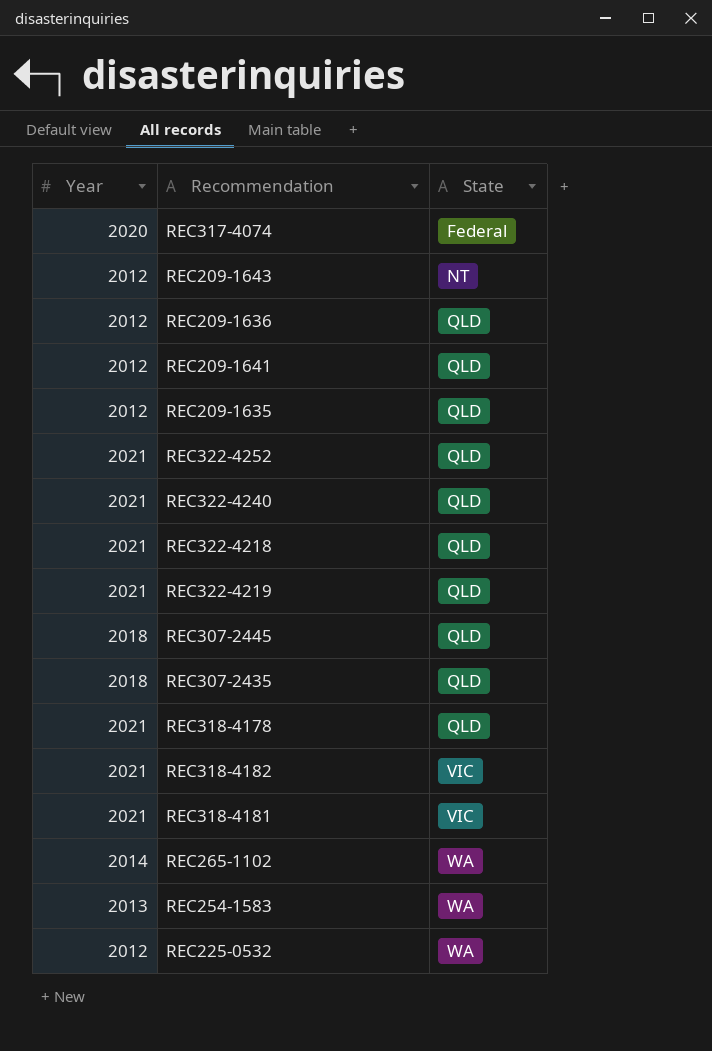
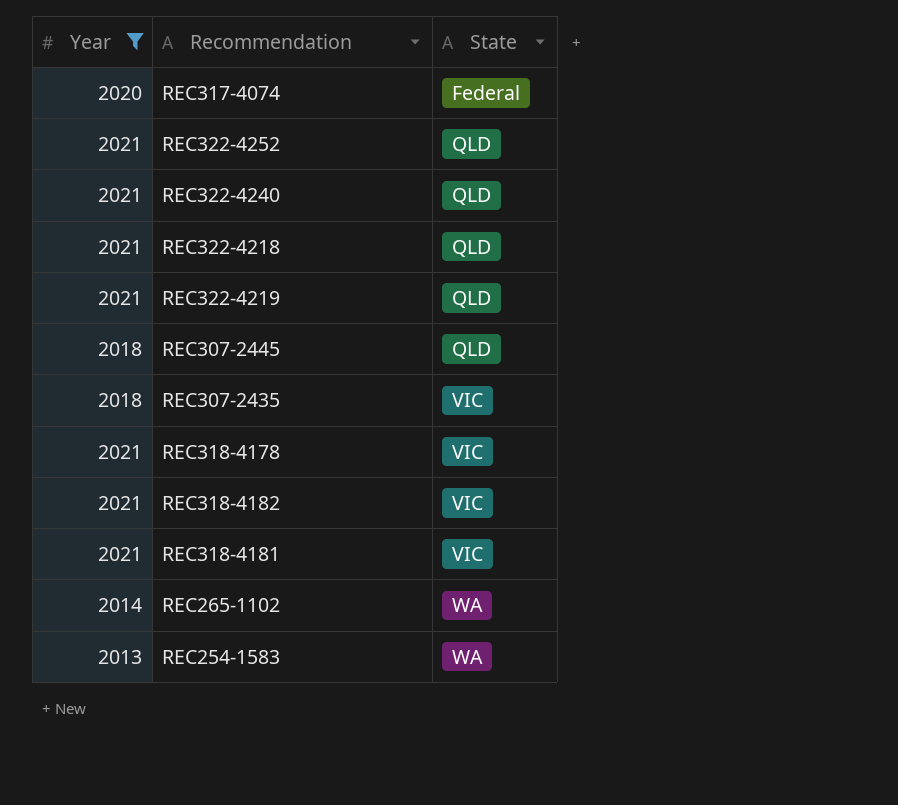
filter: none -> Year != 2012
REC307-2435 | State: QLD -> VIC
REC318-4178 | State: QLD -> VIC

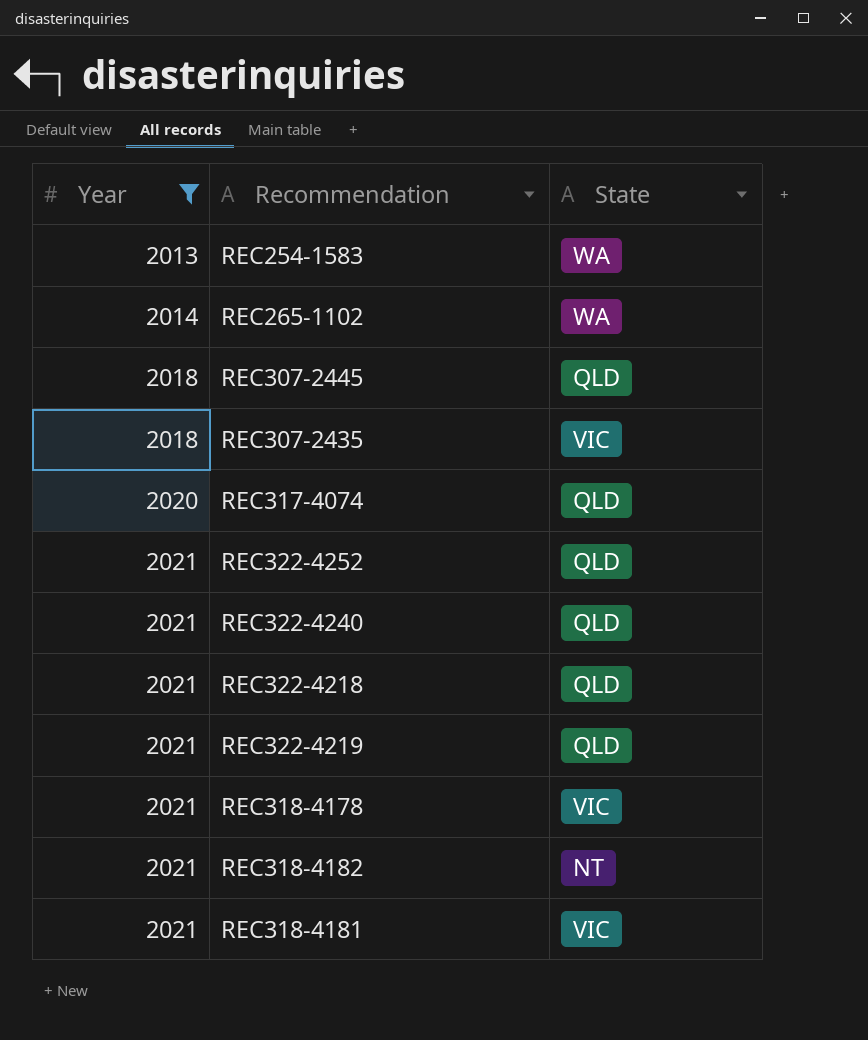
row order: State ascending -> Year ascending
REC317-4074 | State: Federal -> QLD
REC318-4182 | State: VIC -> NT

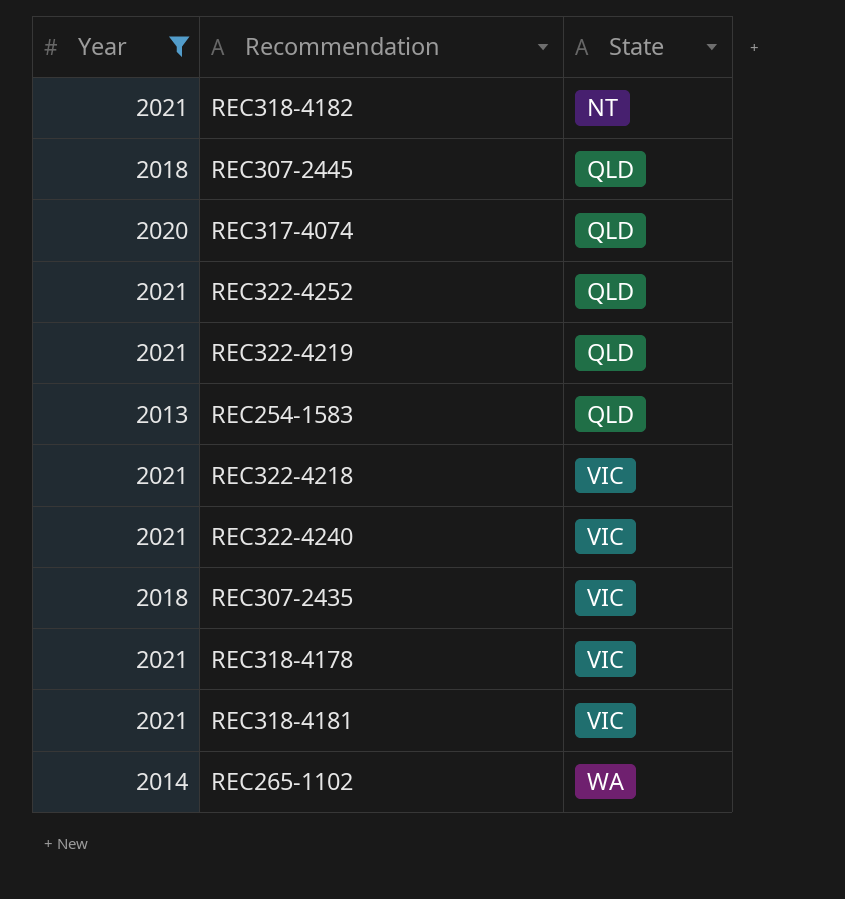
row order: Year ascending -> State ascending
REC254-1583 | State: WA -> QLD
REC322-4218 | State: QLD -> VIC
REC322-4240 | State: QLD -> VIC

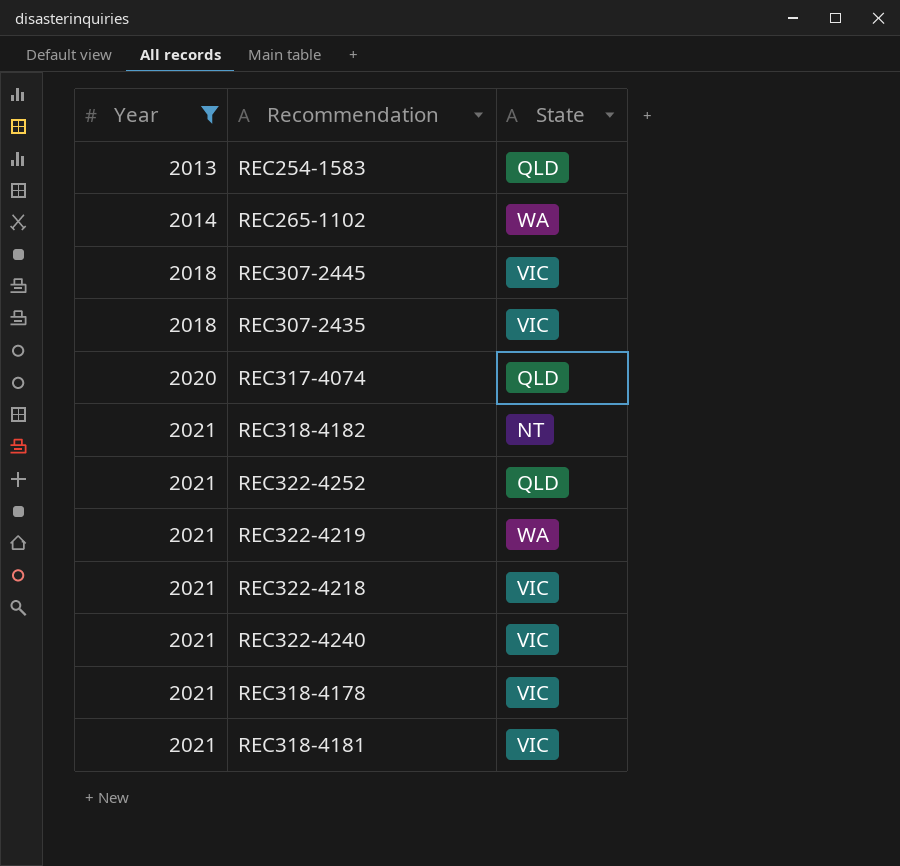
row order: State ascending -> Year ascending
REC307-2445 | State: QLD -> VIC
REC322-4219 | State: QLD -> WA

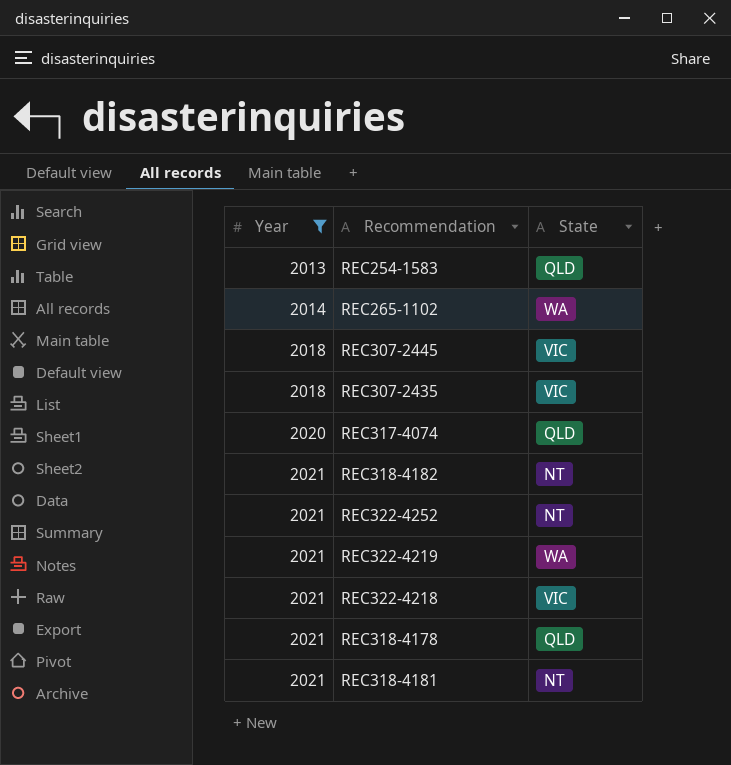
row REC322-4240: 2021 | VIC -> none
REC322-4252 | State: QLD -> NT
REC318-4178 | State: VIC -> QLD
REC318-4181 | State: VIC -> NT

